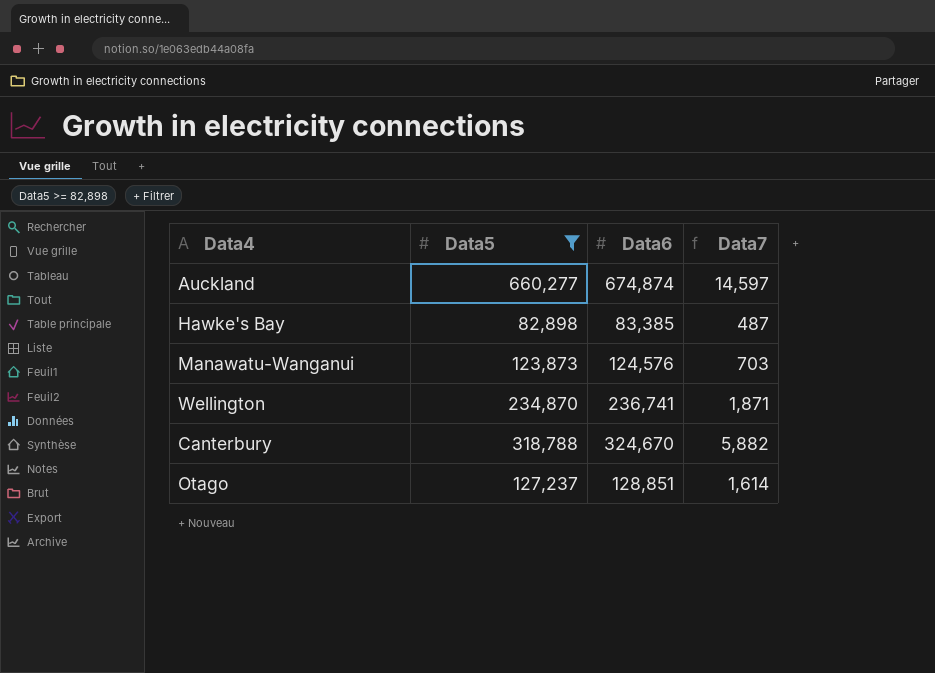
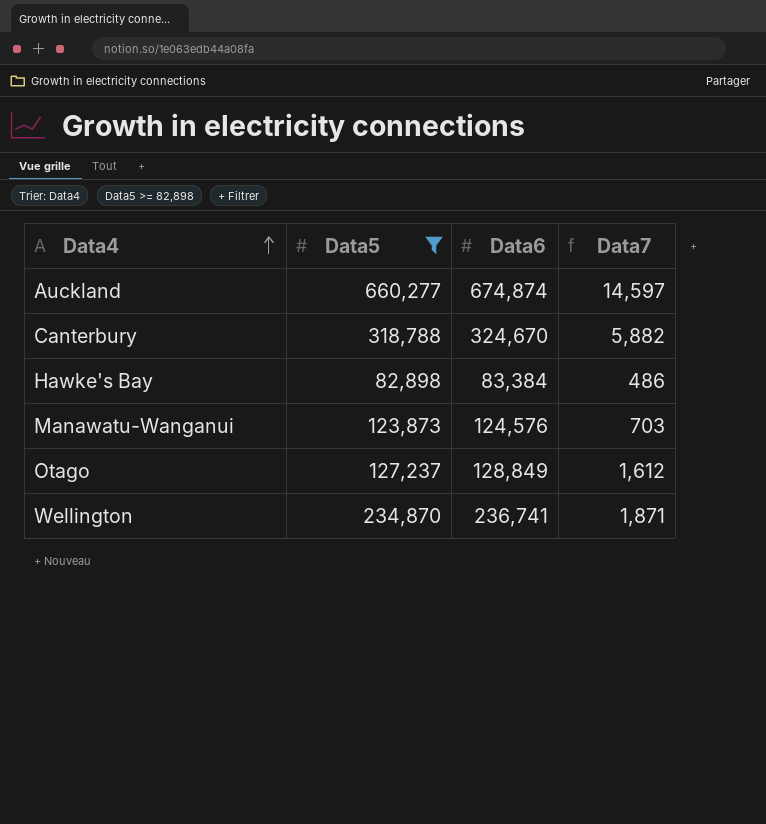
row order: none -> Data4 ascending
Hawke's Bay | Data6: 83,385 -> 83,384
Hawke's Bay | Data7: 487 -> 486
Otago | Data6: 128,851 -> 128,849
Otago | Data7: 1,614 -> 1,612

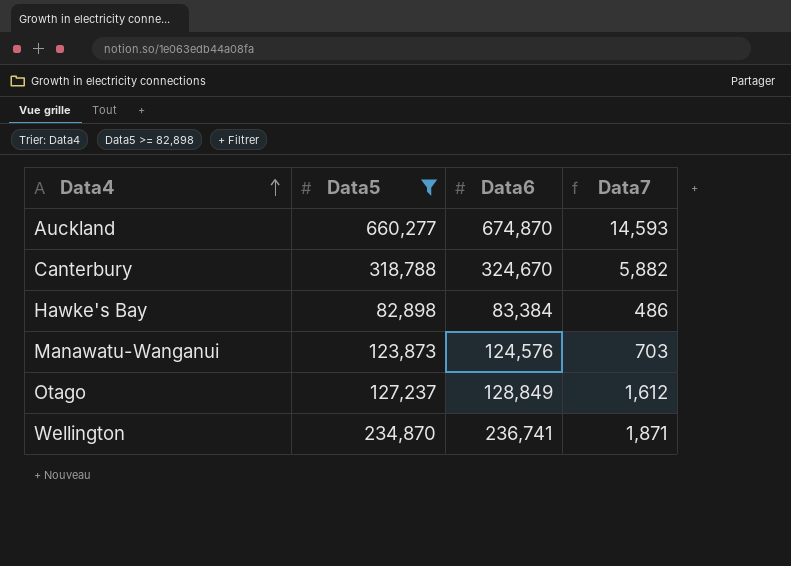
Auckland | Data6: 674,874 -> 674,870
Auckland | Data7: 14,597 -> 14,593

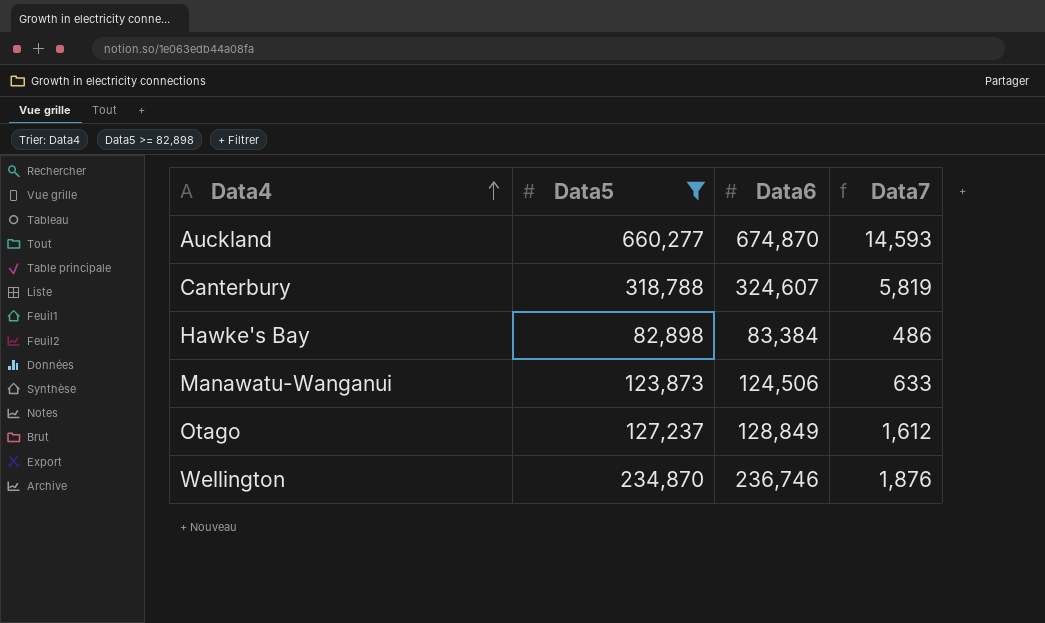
Canterbury | Data6: 324,670 -> 324,607
Canterbury | Data7: 5,882 -> 5,819
Manawatu-Wanganui | Data6: 124,576 -> 124,506
Manawatu-Wanganui | Data7: 703 -> 633
Wellington | Data6: 236,741 -> 236,746
Wellington | Data7: 1,871 -> 1,876

